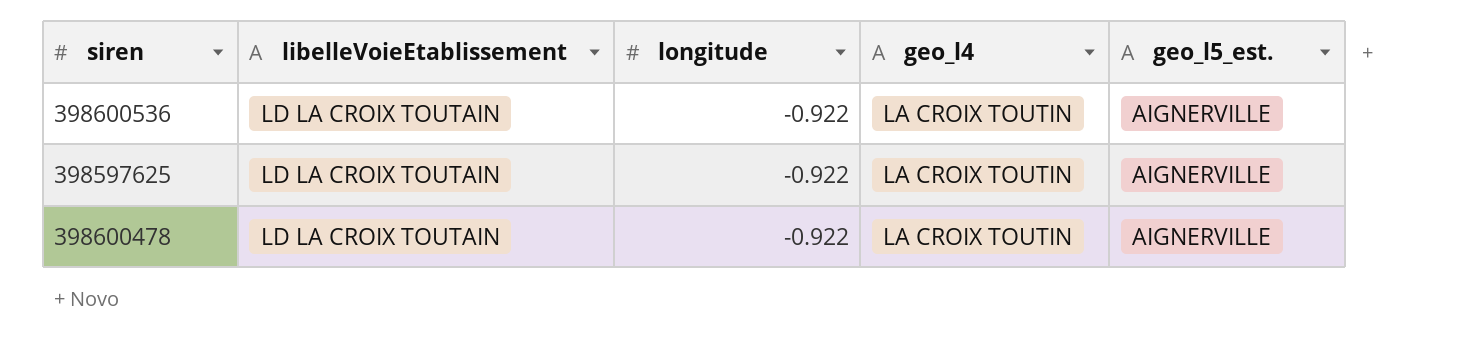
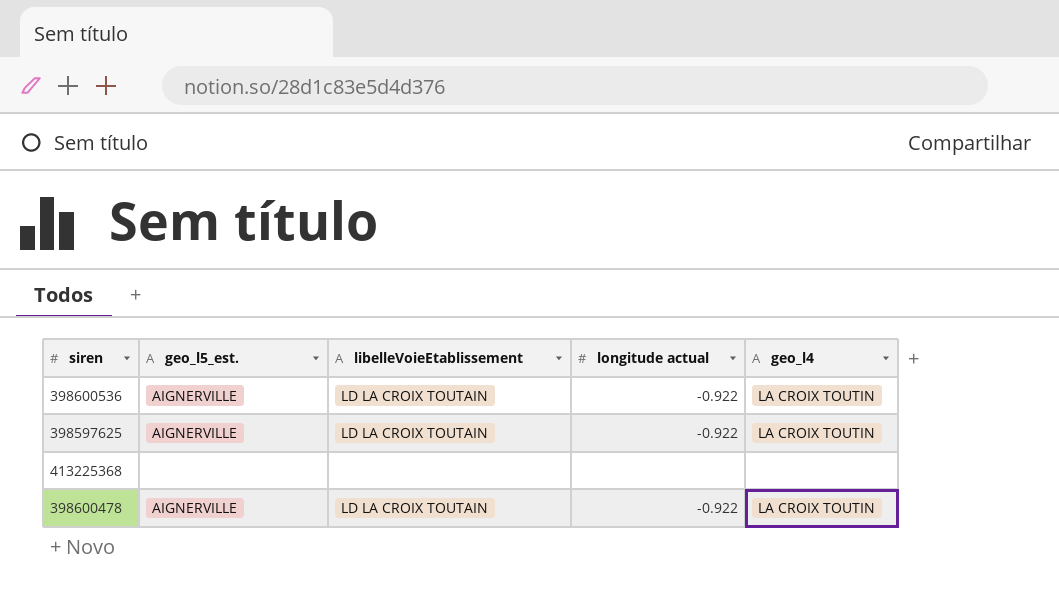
column geo_l5_est. | position: 5 -> 2
column name: longitude -> longitude actual
row 413225368: none -> none | none | none | none

